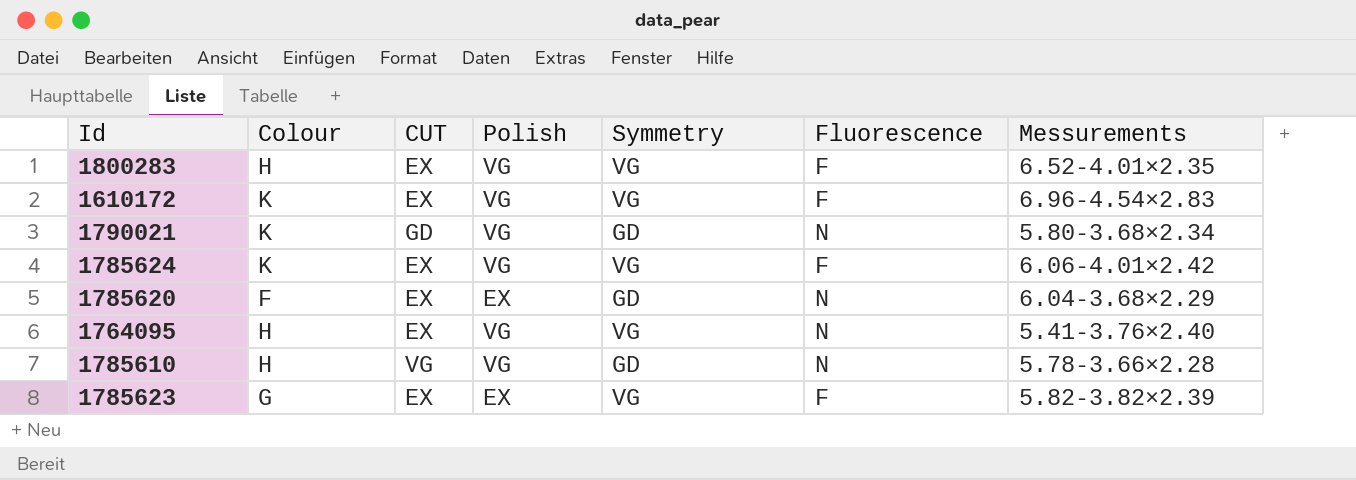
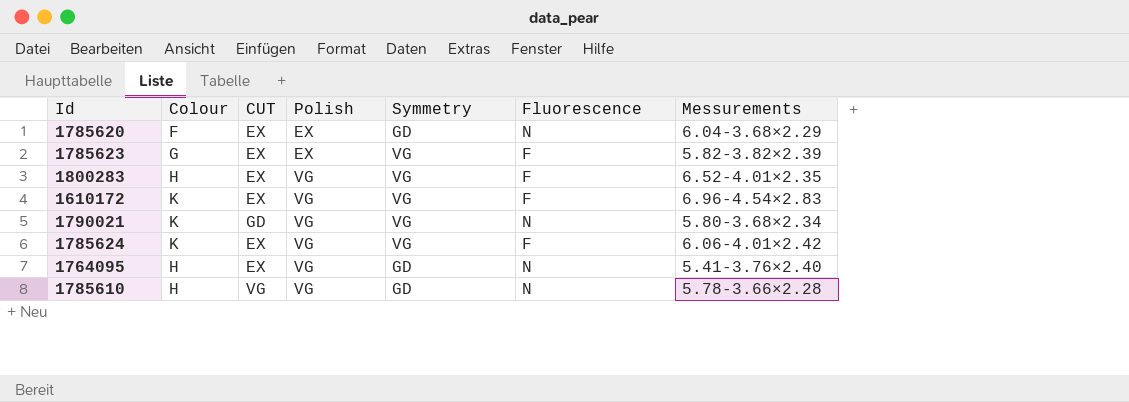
row order: none -> Polish ascending
1790021 | Symmetry: GD -> VG
1764095 | Symmetry: VG -> GD

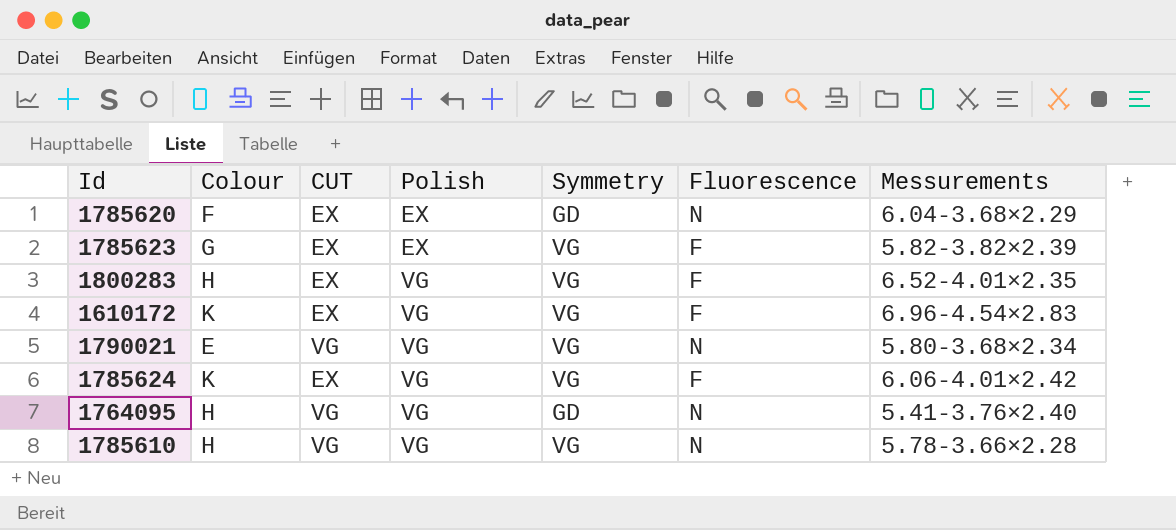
1790021 | Colour: K -> E
1790021 | CUT: GD -> VG
1764095 | CUT: EX -> VG
1785610 | Symmetry: GD -> VG

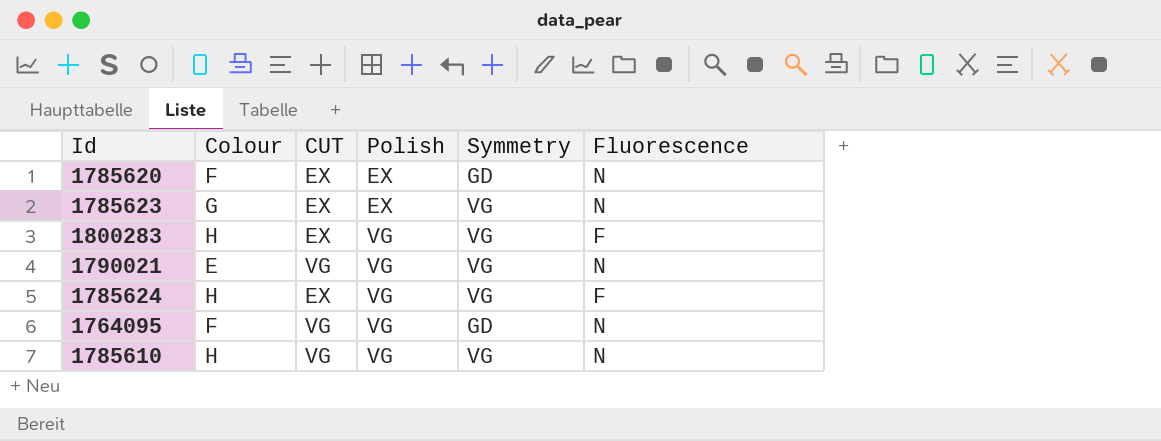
column Messurements | position: 7 -> none
row 1610172: K | EX | VG | VG | F | 6.96-4.54×2.83 -> none
1785623 | Fluorescence: F -> N
1785624 | Colour: K -> H
1764095 | Colour: H -> F

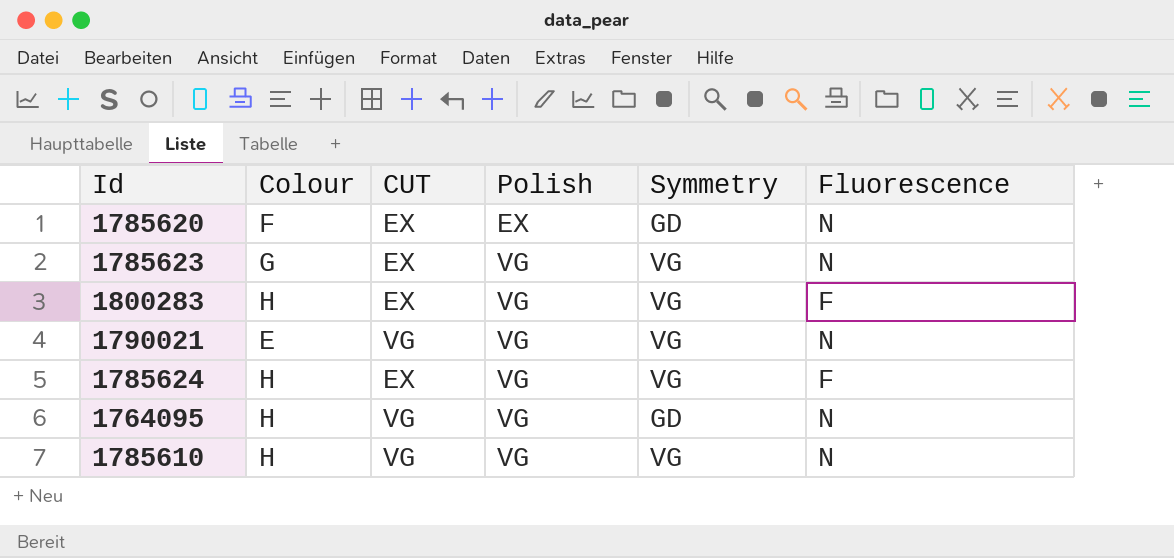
1785623 | Polish: EX -> VG
1764095 | Colour: F -> H

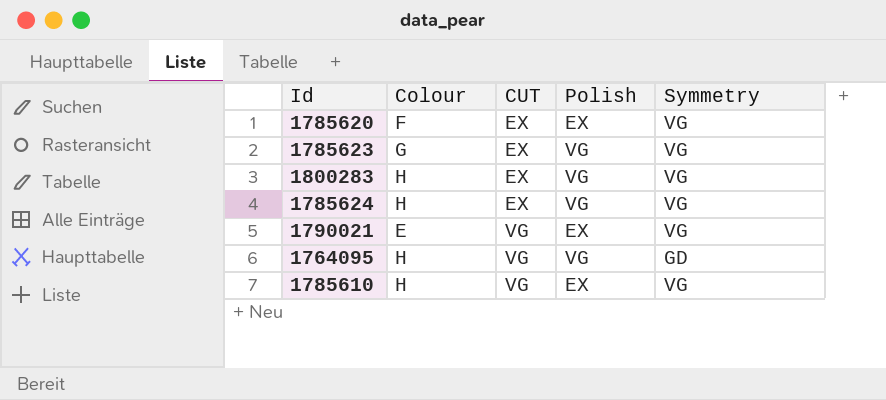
row order: Polish ascending -> CUT ascending
column Fluorescence | position: 6 -> none
1785620 | Symmetry: GD -> VG
1790021 | Polish: VG -> EX
1785610 | Polish: VG -> EX

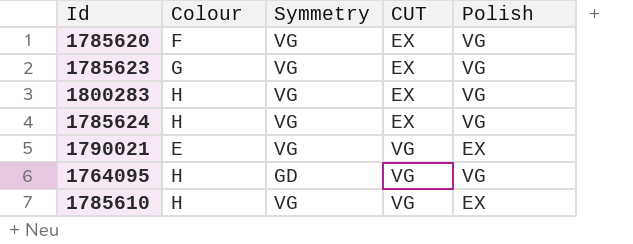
column Symmetry | position: 5 -> 3
1785620 | Polish: EX -> VG

